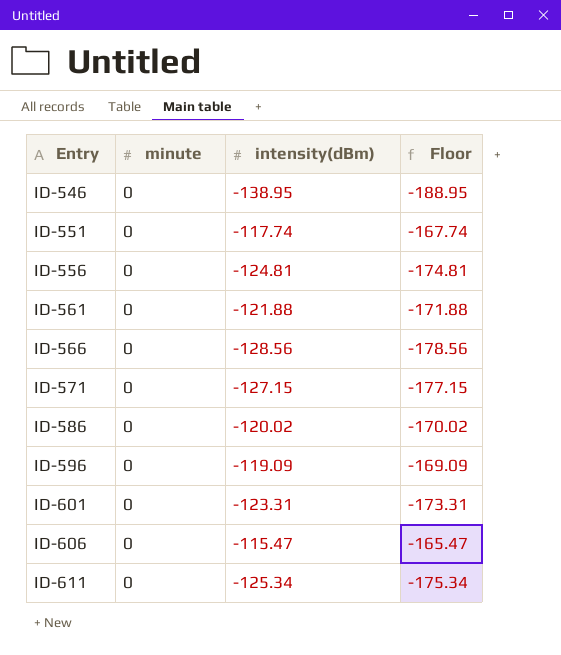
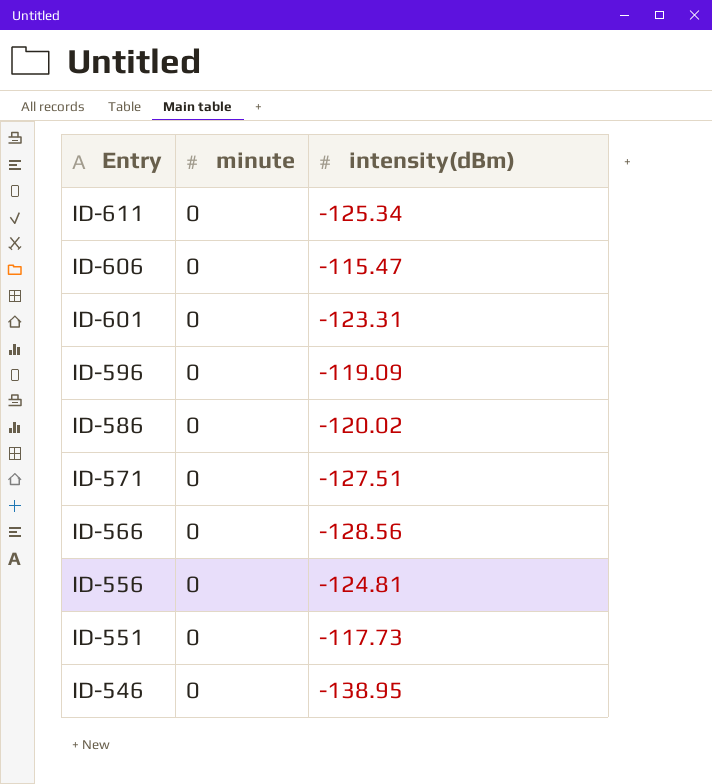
row order: Entry ascending -> Entry descending
column Floor | formula: [intensity(dBm)] - 50 -> none
row ID-561: 0 | -121.88 | -171.88 -> none
ID-571 | intensity(dBm): -127.15 -> -127.51
ID-551 | intensity(dBm): -117.74 -> -117.73

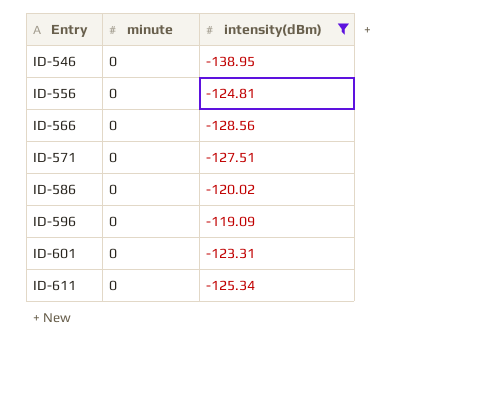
filter: none -> intensity(dBm) <= -119.09
row order: Entry descending -> Entry ascending

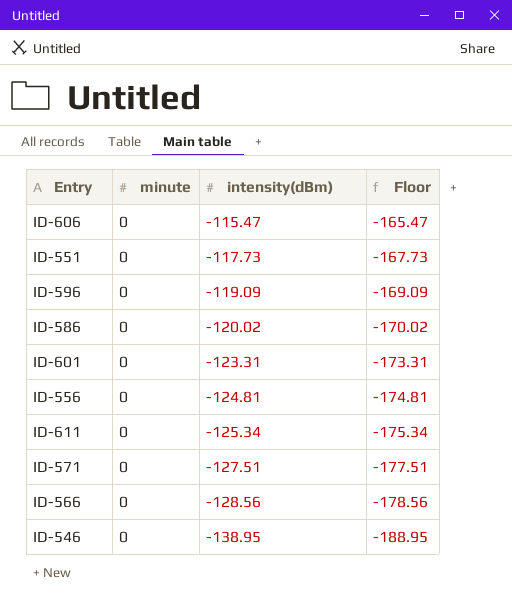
filter: intensity(dBm) <= -119.09 -> none
row order: Entry ascending -> intensity(dBm) descending
column Floor | formula: none -> [intensity(dBm)] - 50

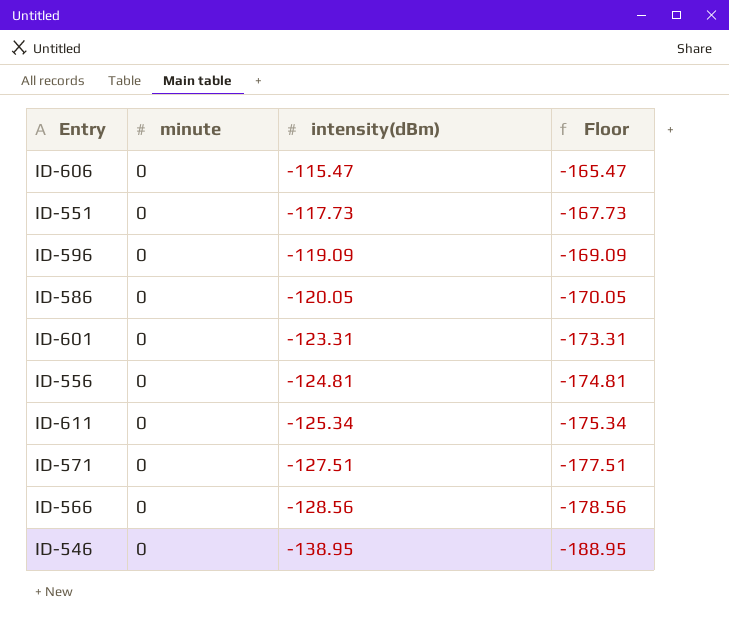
ID-586 | intensity(dBm): -120.02 -> -120.05
ID-586 | Floor: -170.02 -> -170.05

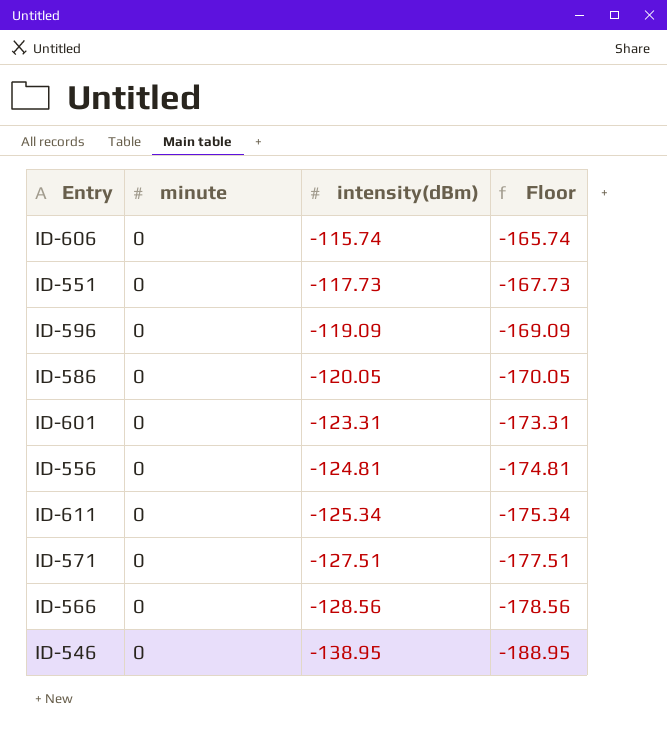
ID-606 | intensity(dBm): -115.47 -> -115.74
ID-606 | Floor: -165.47 -> -165.74

